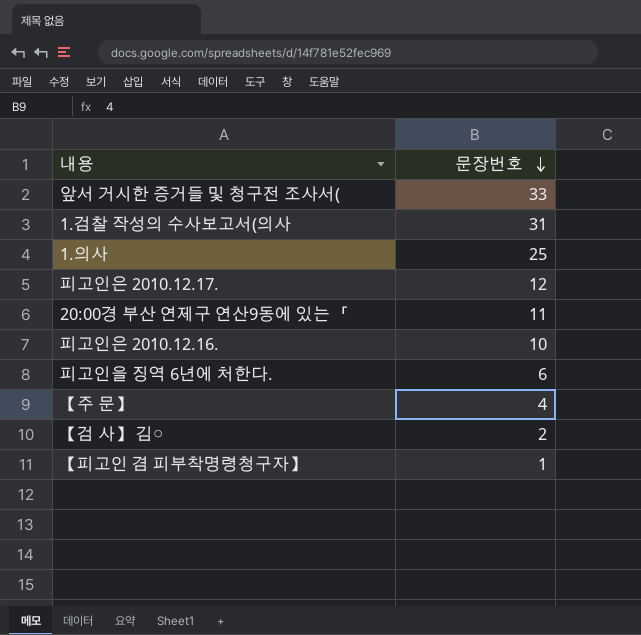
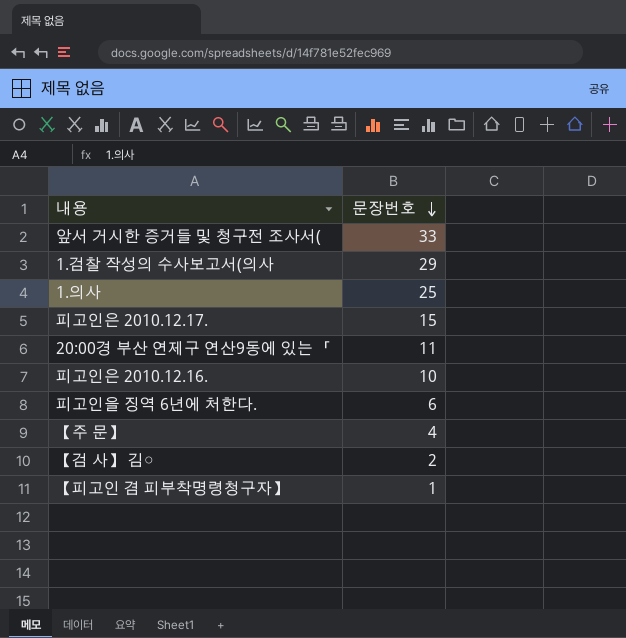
1.검찰 작성의 수사보고서(의사 | 문장번호: 31 -> 29
피고인은 2010.12.17. | 문장번호: 12 -> 15

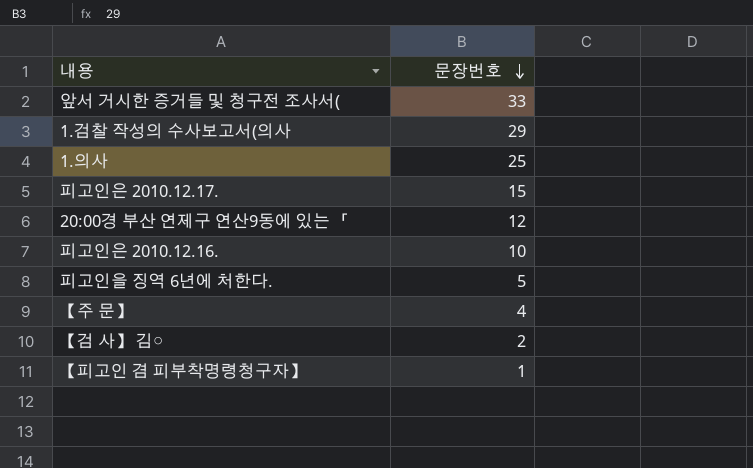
20:00경 부산 연제구 연산9동에 있는 「 | 문장번호: 11 -> 12
피고인을 징역 6년에 처한다. | 문장번호: 6 -> 5

